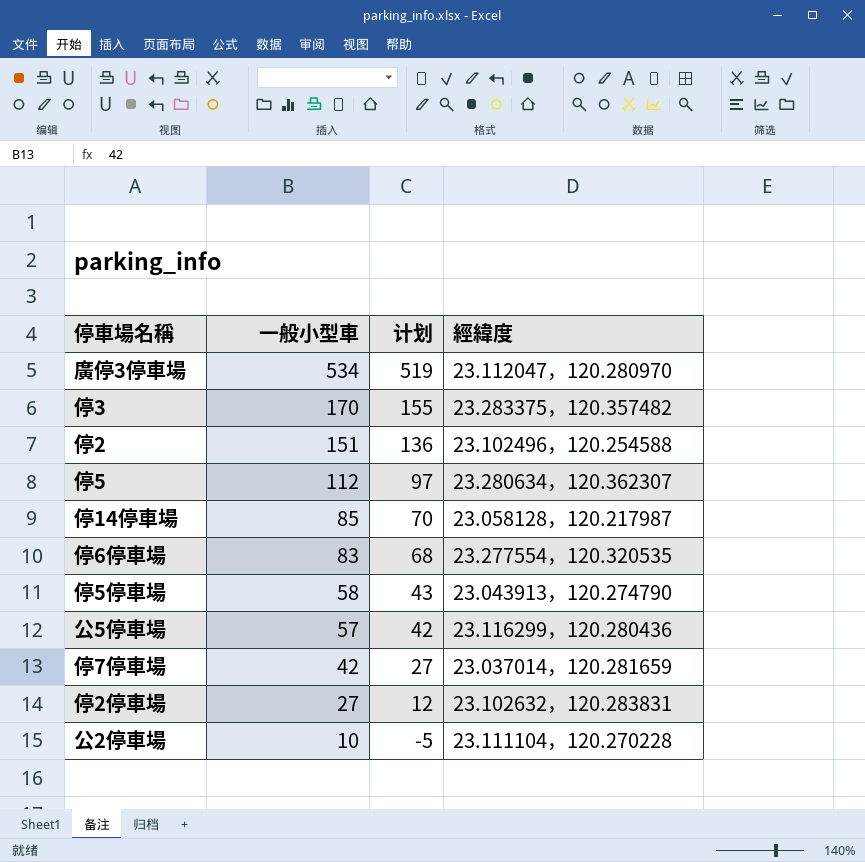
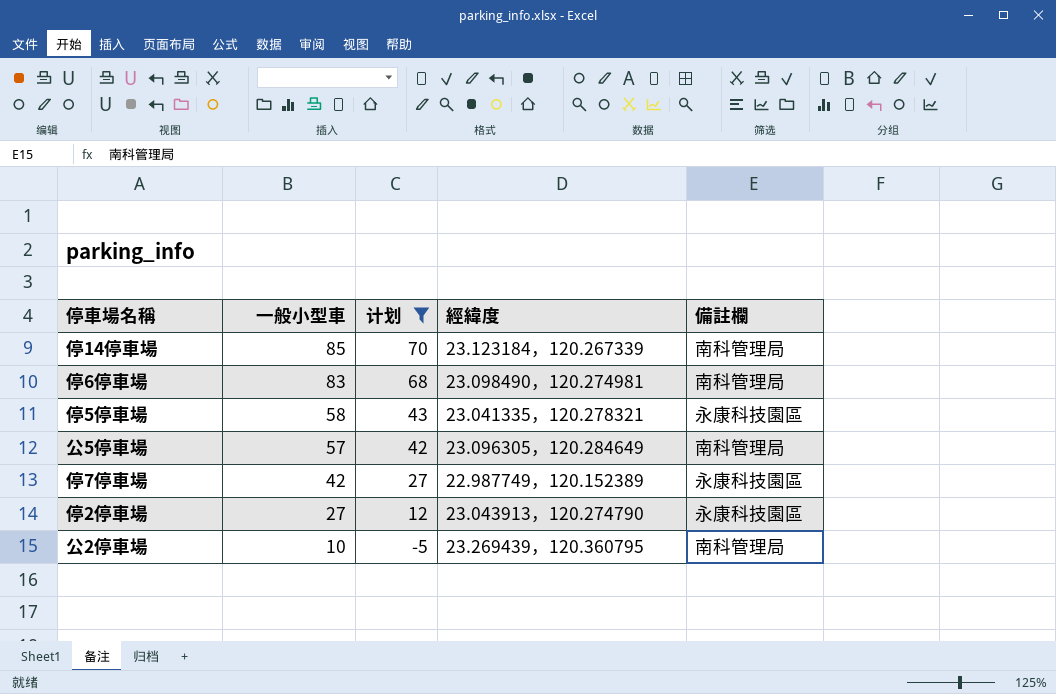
filter: none -> 计划 <= 70
column 備註欄 | position: none -> 5
停14停車場 | 經緯度: 23.058128，120.217987 -> 23.123184，120.267339
停6停車場 | 經緯度: 23.277554，120.320535 -> 23.098490，120.274981
停5停車場 | 經緯度: 23.043913，120.274790 -> 23.041335，120.278321
公5停車場 | 經緯度: 23.116299，120.280436 -> 23.096305，120.284649
停7停車場 | 經緯度: 23.037014，120.281659 -> 22.987749，120.152389
停2停車場 | 經緯度: 23.102632，120.283831 -> 23.043913，120.274790
公2停車場 | 經緯度: 23.111104，120.270228 -> 23.269439，120.360795

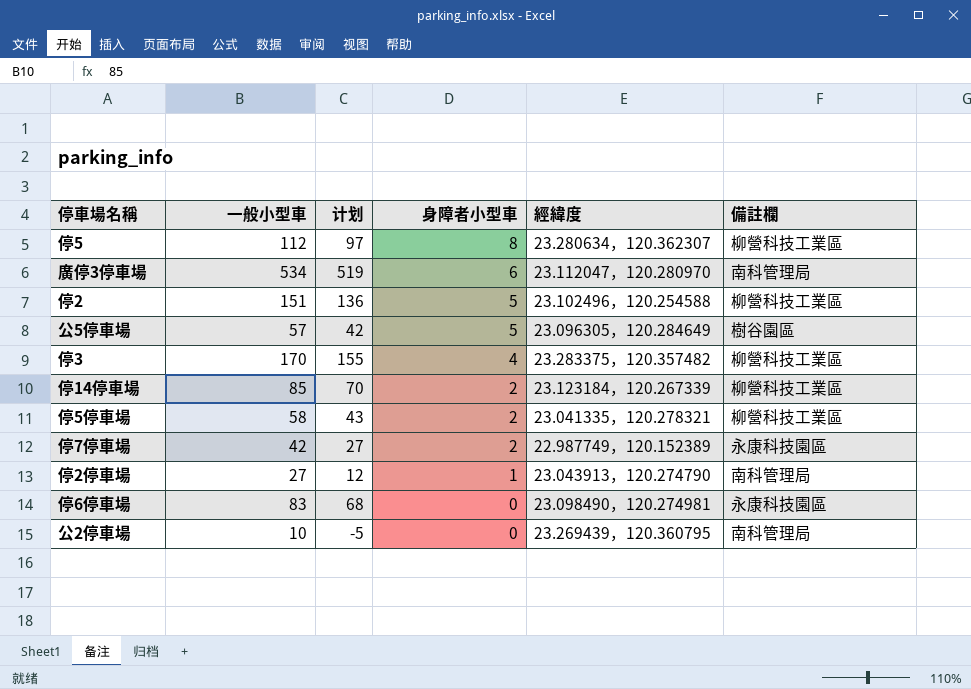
filter: 计划 <= 70 -> none
row order: 一般小型車 descending -> 身障者小型車 descending
column 身障者小型車 | position: none -> 4
公5停車場 | 備註欄: 南科管理局 -> 樹谷園區
停14停車場 | 備註欄: 南科管理局 -> 柳營科技工業區
停5停車場 | 備註欄: 永康科技園區 -> 柳營科技工業區
停2停車場 | 備註欄: 永康科技園區 -> 南科管理局
停6停車場 | 備註欄: 南科管理局 -> 永康科技園區

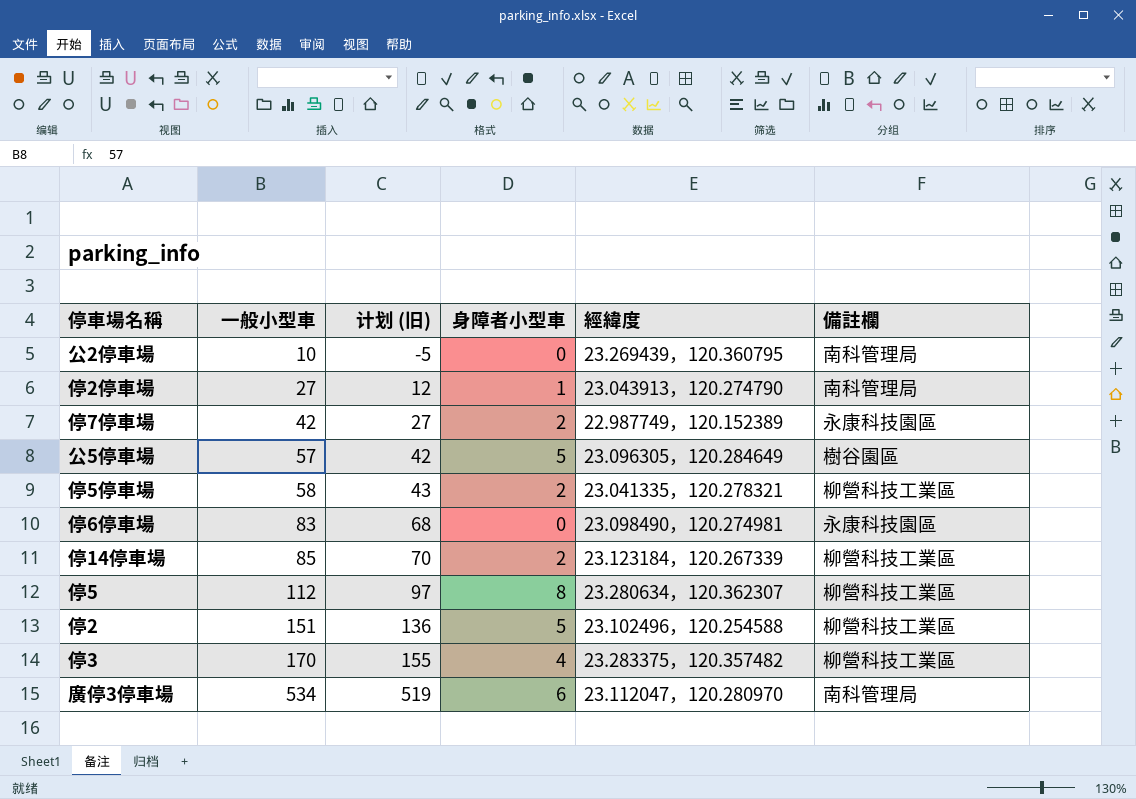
row order: 身障者小型車 descending -> 一般小型車 ascending
column name: 计划 -> 计划 (旧)

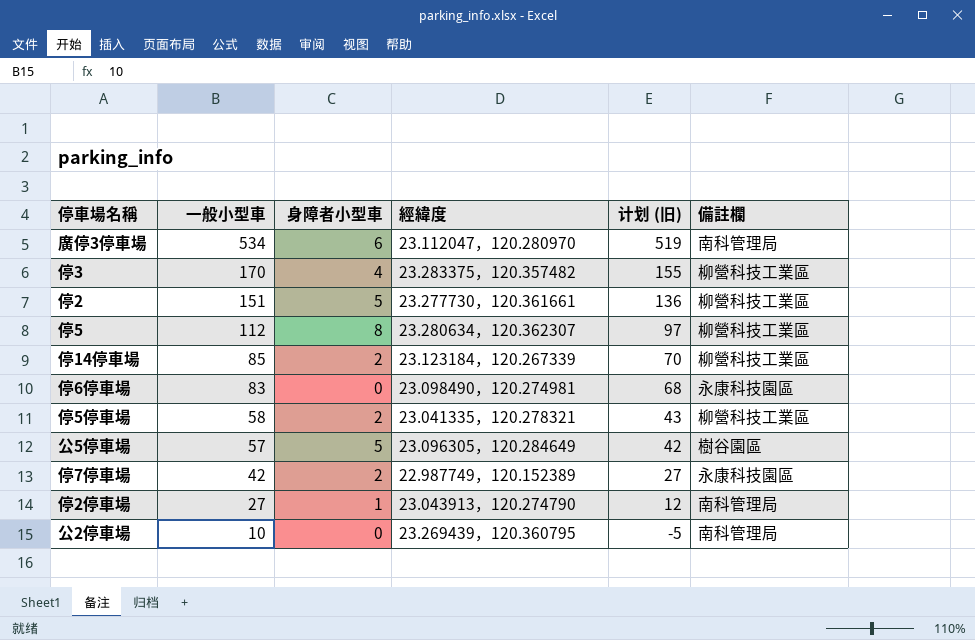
row order: 一般小型車 ascending -> 一般小型車 descending
column 计划 (旧) | position: 3 -> 5
停2 | 經緯度: 23.102496，120.254588 -> 23.277730，120.361661

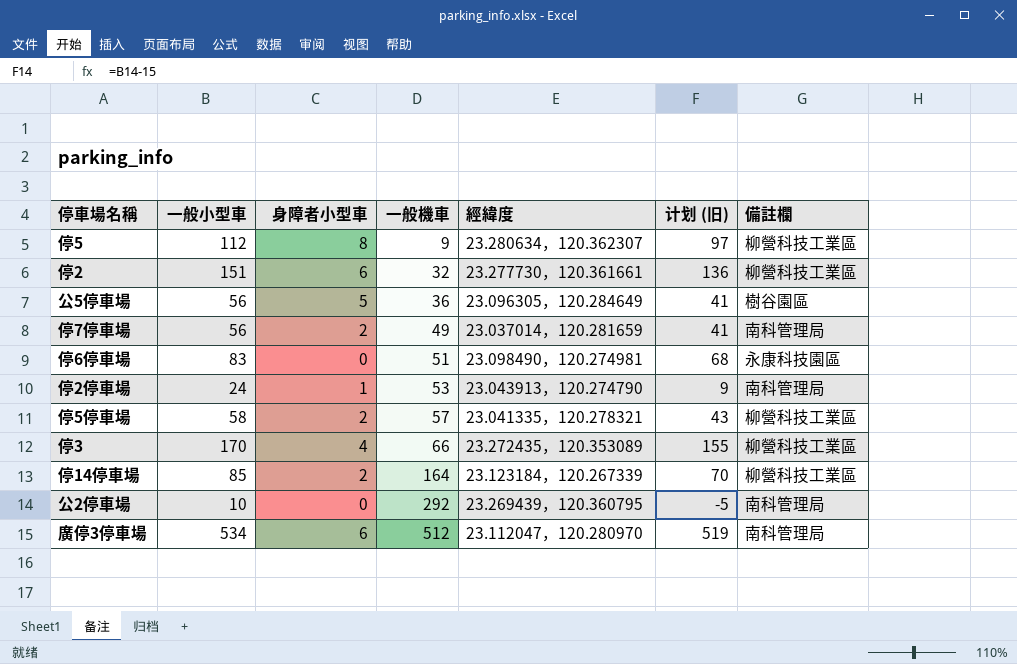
row order: 一般小型車 descending -> 一般機車 ascending
column 一般機車 | position: none -> 4
停2 | 身障者小型車: 5 -> 6
公5停車場 | 一般小型車: 57 -> 56
公5停車場 | 计划 (旧): 42 -> 41
停7停車場 | 一般小型車: 42 -> 56
停7停車場 | 經緯度: 22.987749，120.152389 -> 23.037014，120.281659
停7停車場 | 计划 (旧): 27 -> 41
停7停車場 | 備註欄: 永康科技園區 -> 南科管理局
停2停車場 | 一般小型車: 27 -> 24
停2停車場 | 计划 (旧): 12 -> 9
停3 | 經緯度: 23.283375，120.357482 -> 23.272435，120.353089

